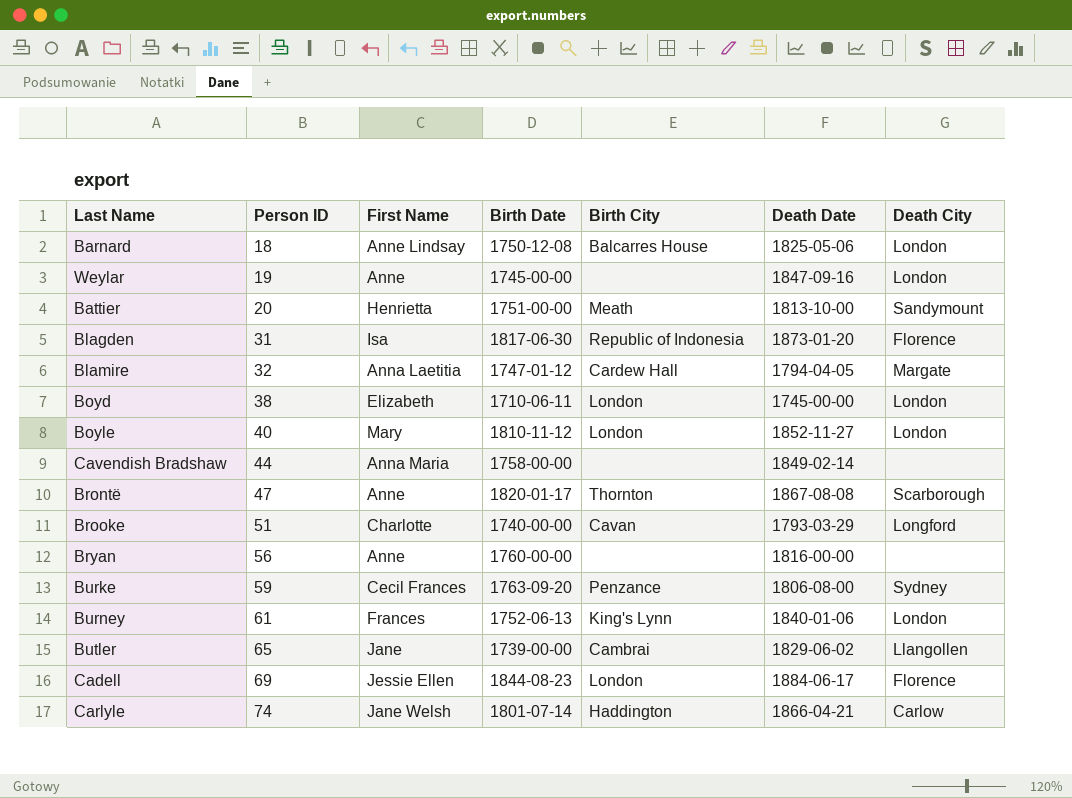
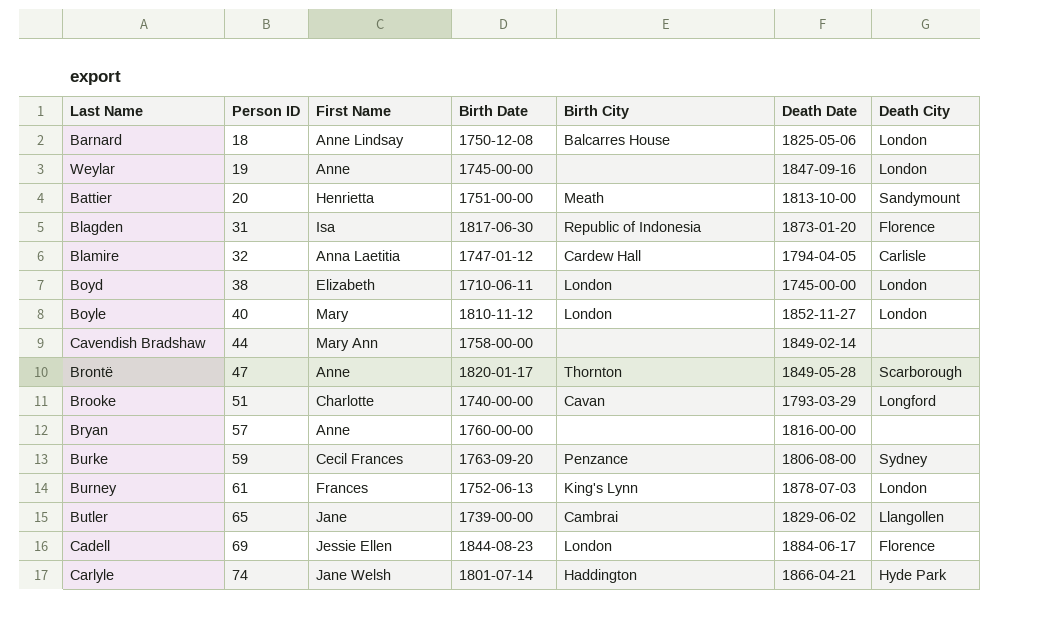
Blamire | Death City: Margate -> Carlisle
Cavendish Bradshaw | First Name: Anna Maria -> Mary Ann
Brontë | Death Date: 1867-08-08 -> 1849-05-28
Bryan | Person ID: 56 -> 57
Burney | Death Date: 1840-01-06 -> 1878-07-03
Carlyle | Death City: Carlow -> Hyde Park

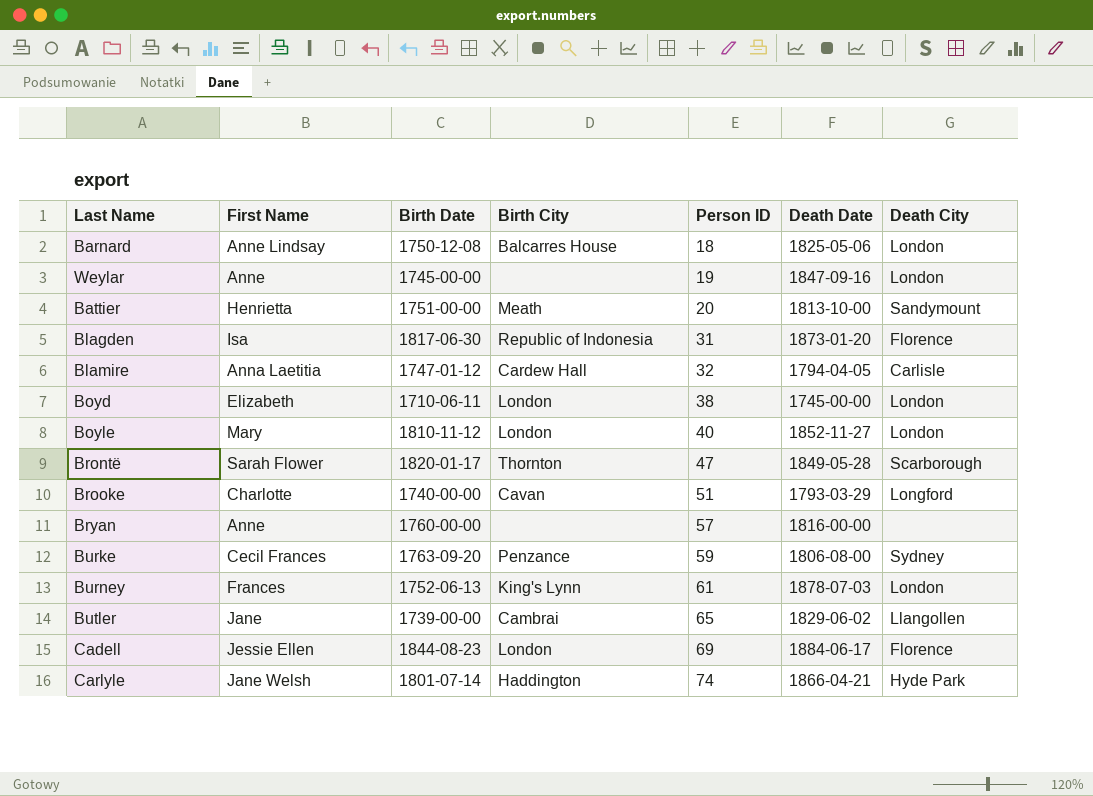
column Person ID | position: 2 -> 5
row Cavendish Bradshaw: 44 | Mary Ann | 1758-00-00 | none | 1849-02-14 | none -> none
Brontë | First Name: Anne -> Sarah Flower

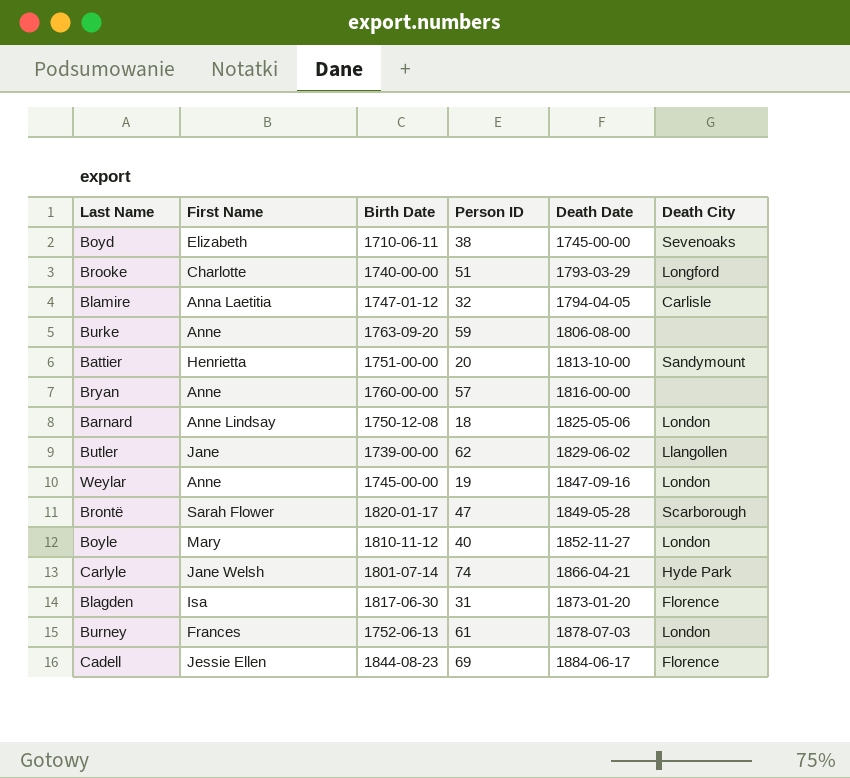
row order: Person ID ascending -> Death Date ascending
column Birth City | position: 4 -> none
Boyd | Death City: London -> Sevenoaks
Burke | First Name: Cecil Frances -> Anne
Burke | Death City: Sydney -> none
Butler | Person ID: 65 -> 62

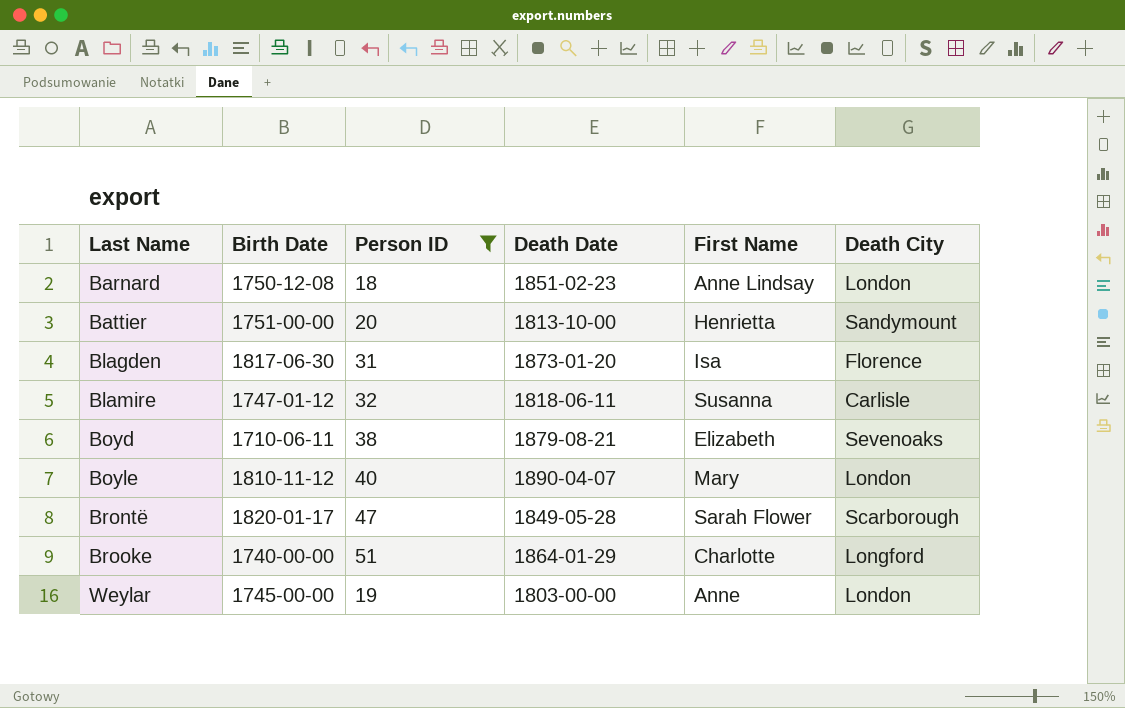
filter: none -> Person ID <= 51
row order: Death Date ascending -> Last Name ascending
column First Name | position: 2 -> 5
Barnard | Death Date: 1825-05-06 -> 1851-02-23
Blamire | Death Date: 1794-04-05 -> 1818-06-11
Blamire | First Name: Anna Laetitia -> Susanna
Boyd | Death Date: 1745-00-00 -> 1879-08-21
Boyle | Death Date: 1852-11-27 -> 1890-04-07
Brooke | Death Date: 1793-03-29 -> 1864-01-29
Weylar | Death Date: 1847-09-16 -> 1803-00-00

